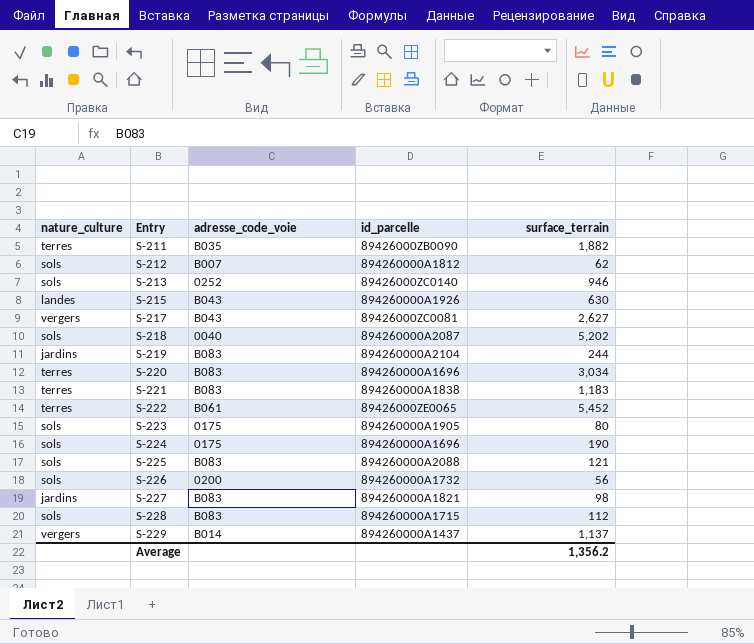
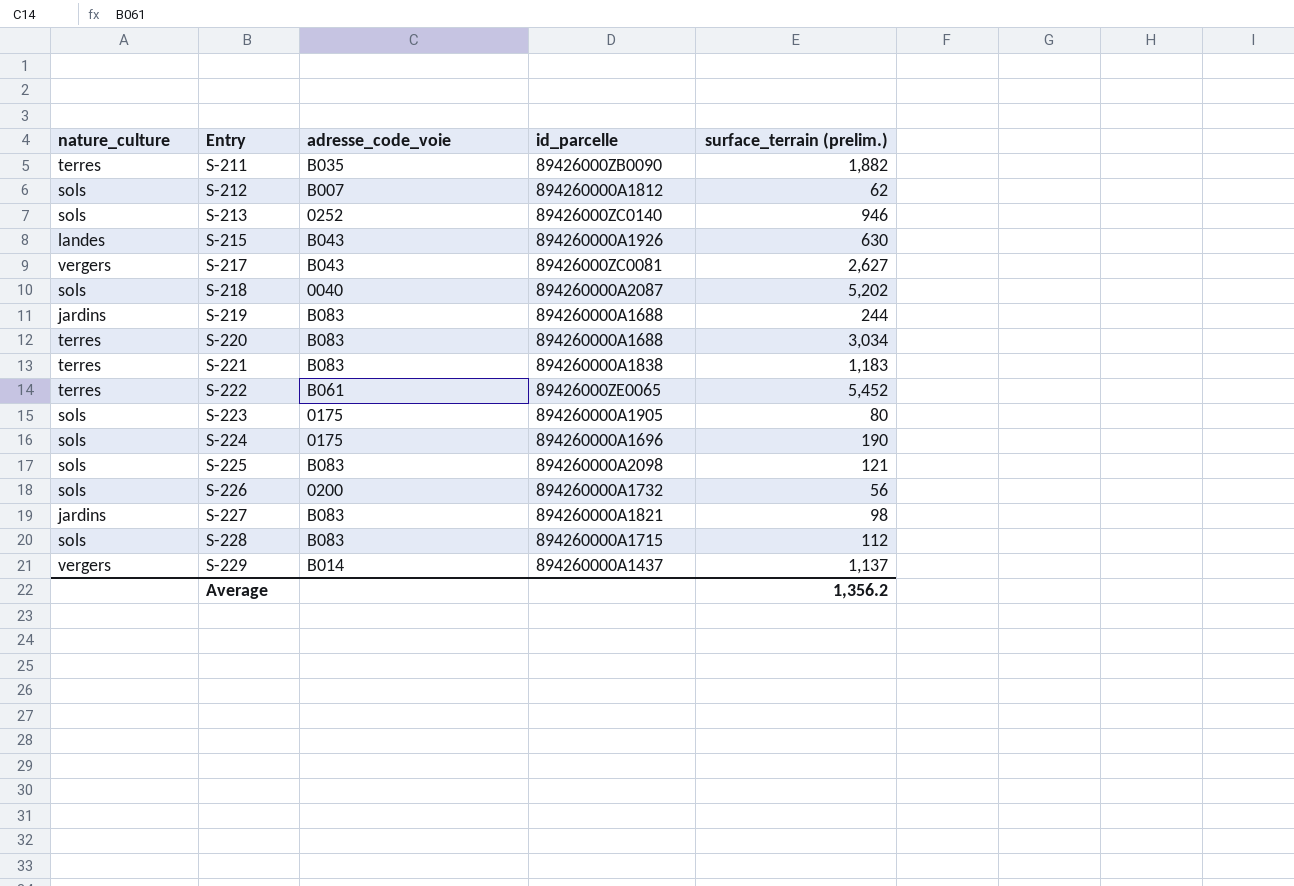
column name: surface_terrain -> surface_terrain (prelim.)
S-219 | id_parcelle: 894260000A2104 -> 894260000A1688
S-220 | id_parcelle: 894260000A1696 -> 894260000A1688
S-225 | id_parcelle: 894260000A2088 -> 894260000A2098

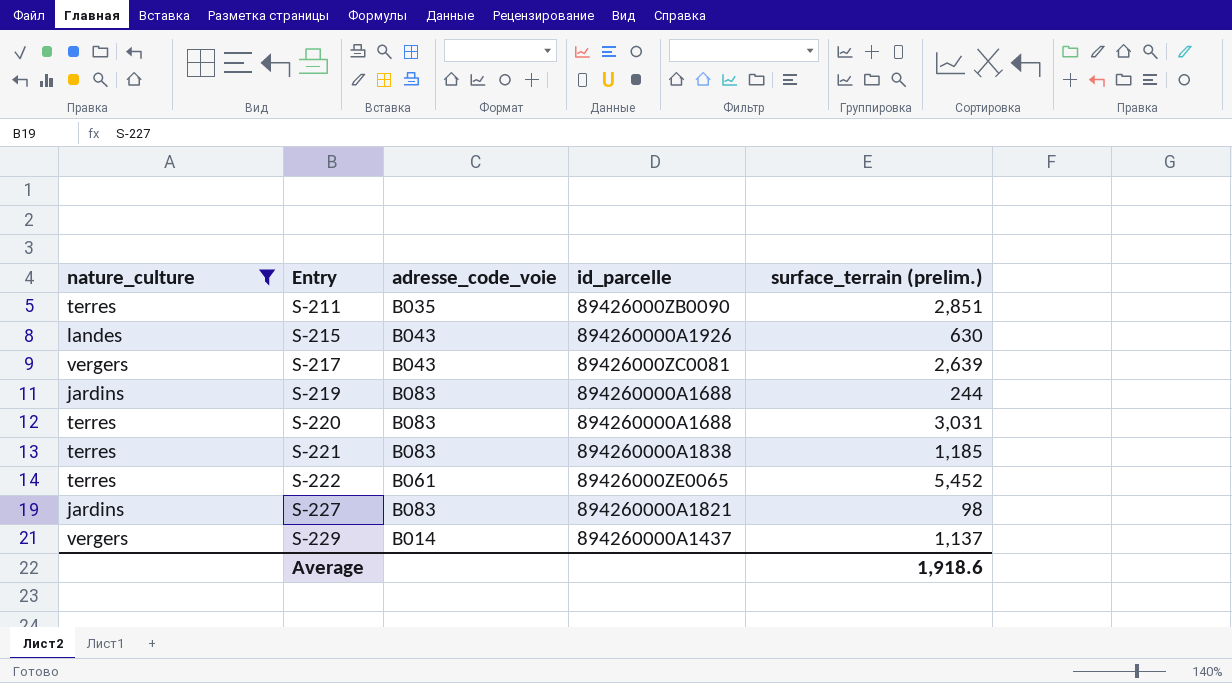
filter: none -> nature_culture != sols
S-211 | surface_terrain (prelim.): 1,882 -> 2,851
S-217 | surface_terrain (prelim.): 2,627 -> 2,639
S-220 | surface_terrain (prelim.): 3,034 -> 3,031
S-221 | surface_terrain (prelim.): 1,183 -> 1,185
Average | surface_terrain (prelim.): 1,356.2 -> 1,918.6

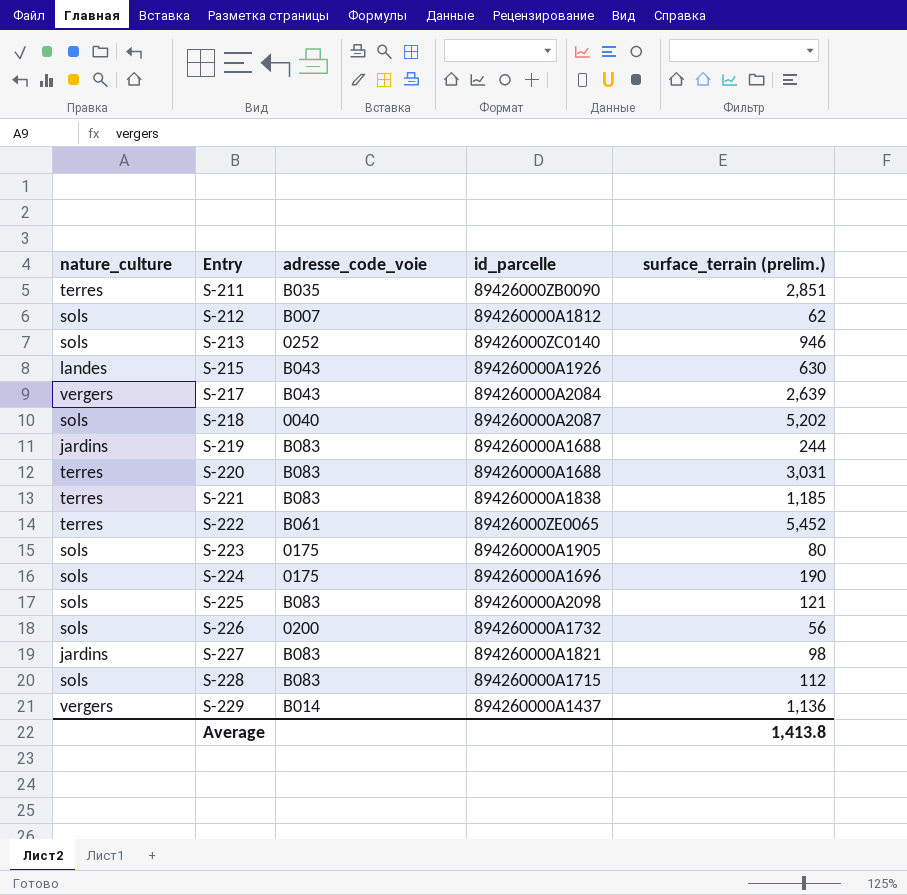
filter: nature_culture != sols -> none
S-217 | id_parcelle: 89426000ZC0081 -> 894260000A2084
S-229 | surface_terrain (prelim.): 1,137 -> 1,136
Average | surface_terrain (prelim.): 1,918.6 -> 1,413.8

